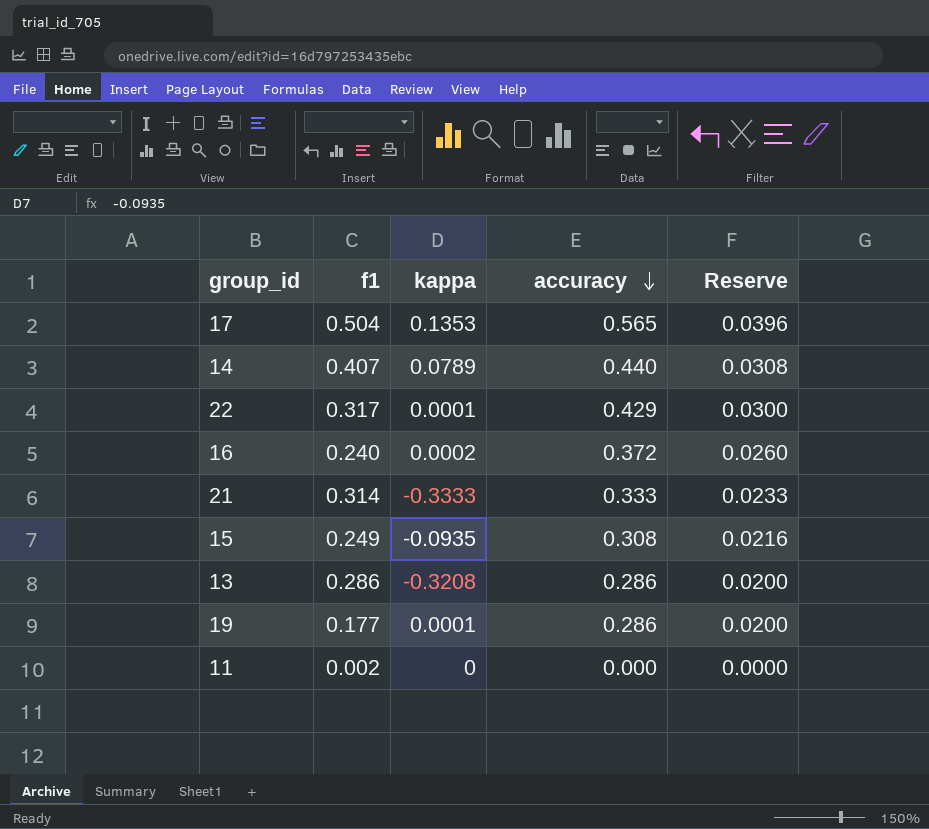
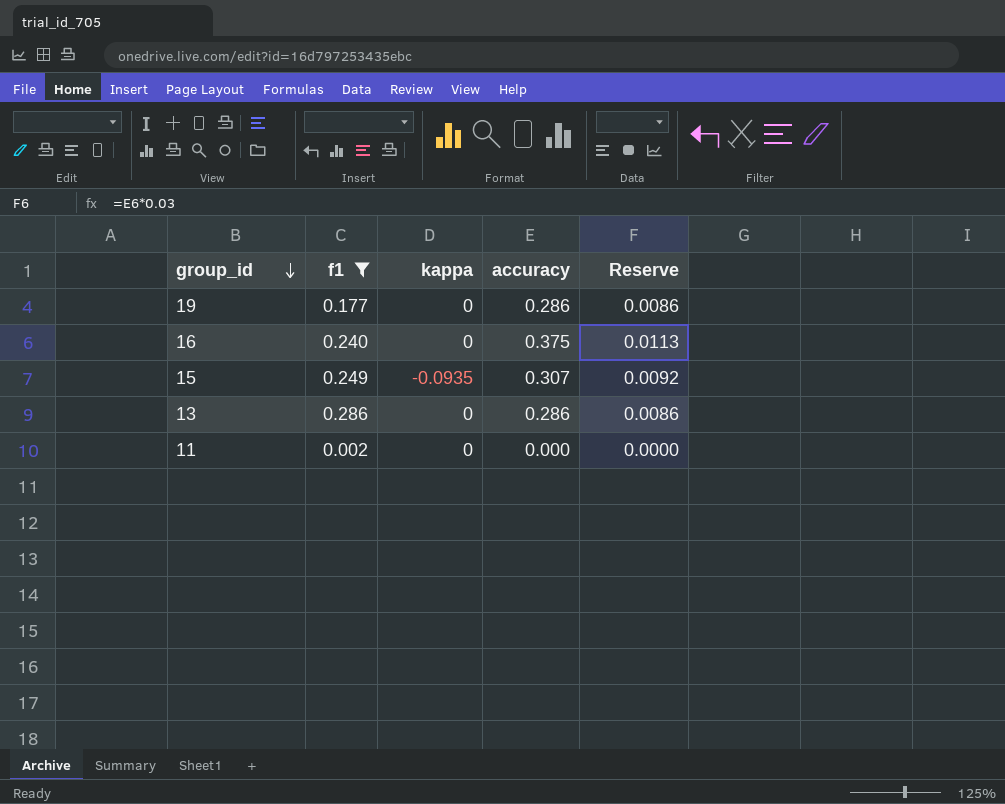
filter: none -> f1 <= 0.286
row order: accuracy descending -> group_id descending
column Reserve | formula: [accuracy] * 0.07 -> [accuracy] * 0.03
19 | kappa: 0.0001 -> 0
16 | kappa: 0.0002 -> 0
16 | accuracy: 0.372 -> 0.375
15 | accuracy: 0.308 -> 0.307
13 | kappa: -0.3208 -> 0

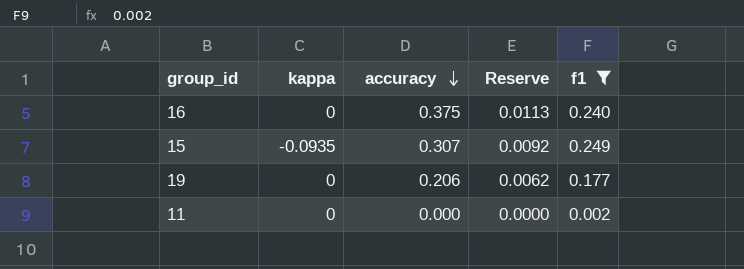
row order: group_id descending -> accuracy descending
column f1 | position: 2 -> 5
row 13: 0.286 | 0 | 0.286 | 0.0086 -> none
19 | accuracy: 0.286 -> 0.206
19 | Reserve: 0.0086 -> 0.0062

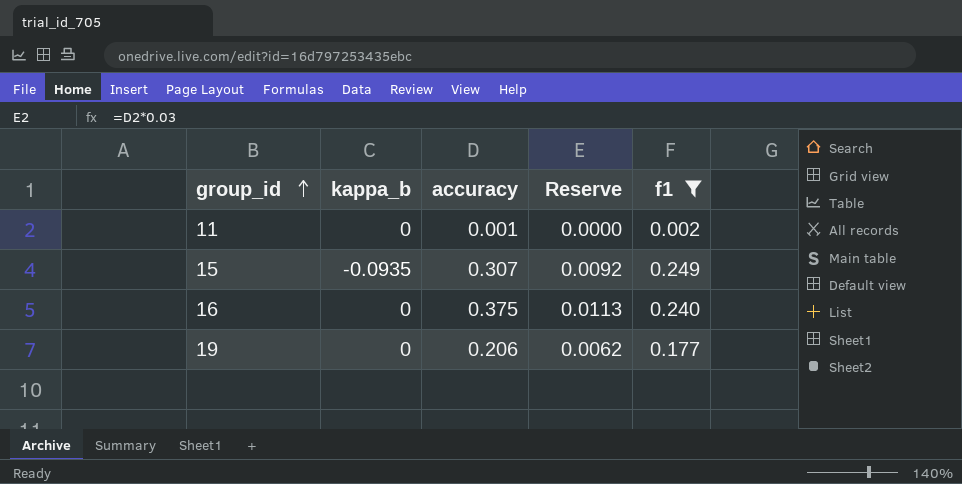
row order: accuracy descending -> group_id ascending
column name: kappa -> kappa_b
11 | accuracy: 0.000 -> 0.001

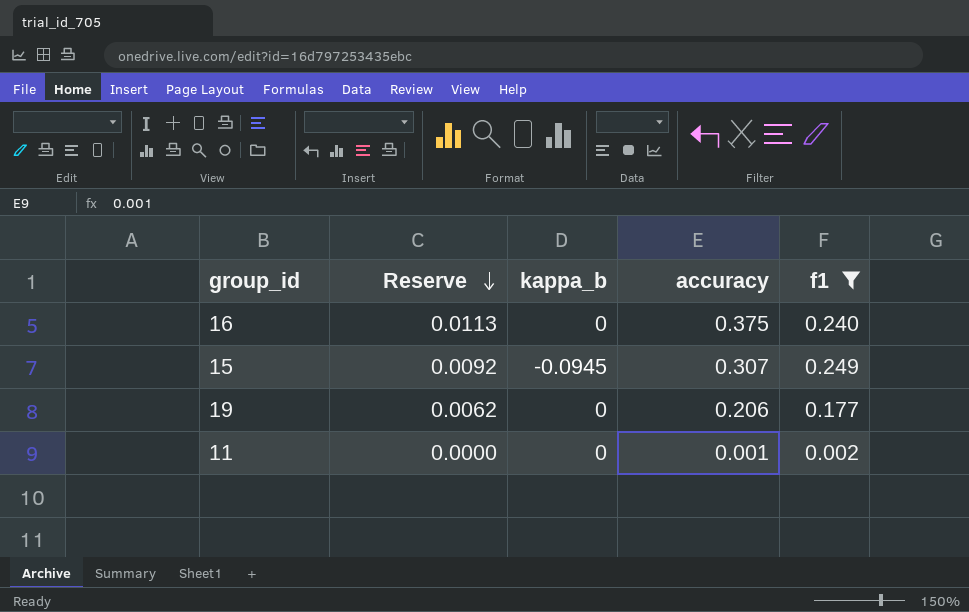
row order: group_id ascending -> Reserve descending
column Reserve | position: 4 -> 2
15 | kappa_b: -0.0935 -> -0.0945

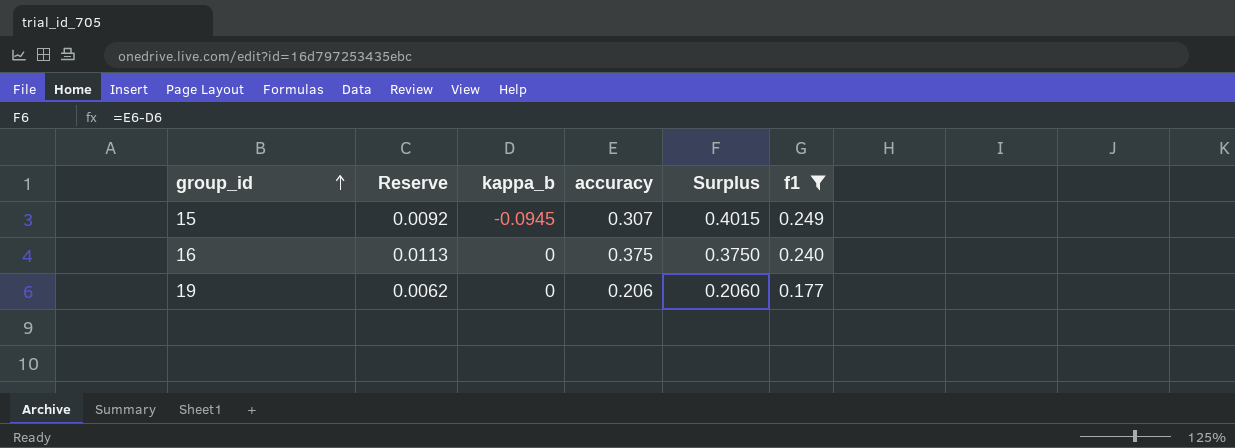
row order: Reserve descending -> group_id ascending
column Surplus | formula: none -> [accuracy] - [kappa_b]
row 11: 0.0000 | 0 | 0.001 | 0.002 -> none

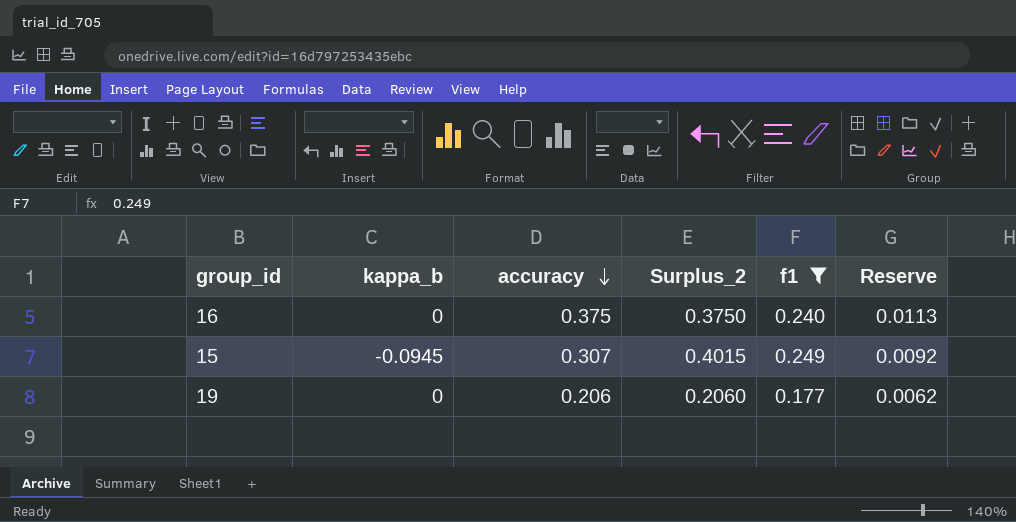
row order: group_id ascending -> accuracy descending
column name: Surplus -> Surplus_2
column Reserve | position: 2 -> 6

